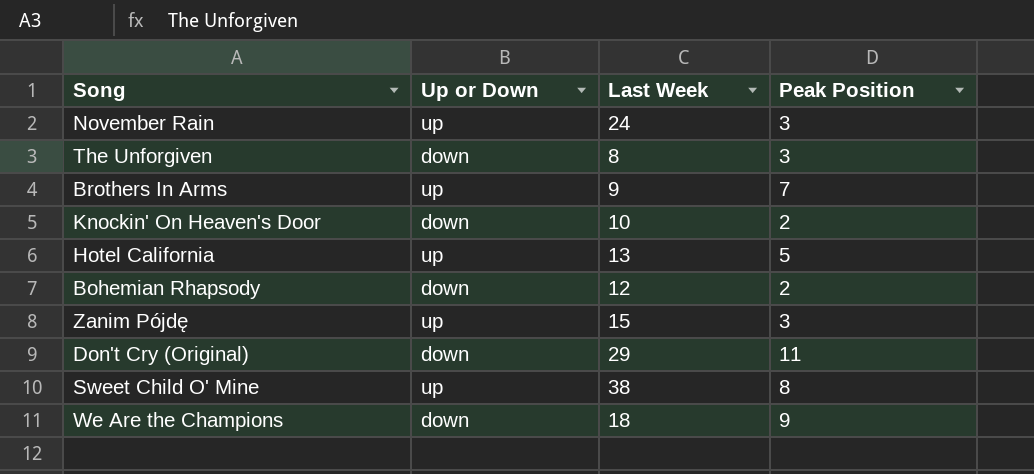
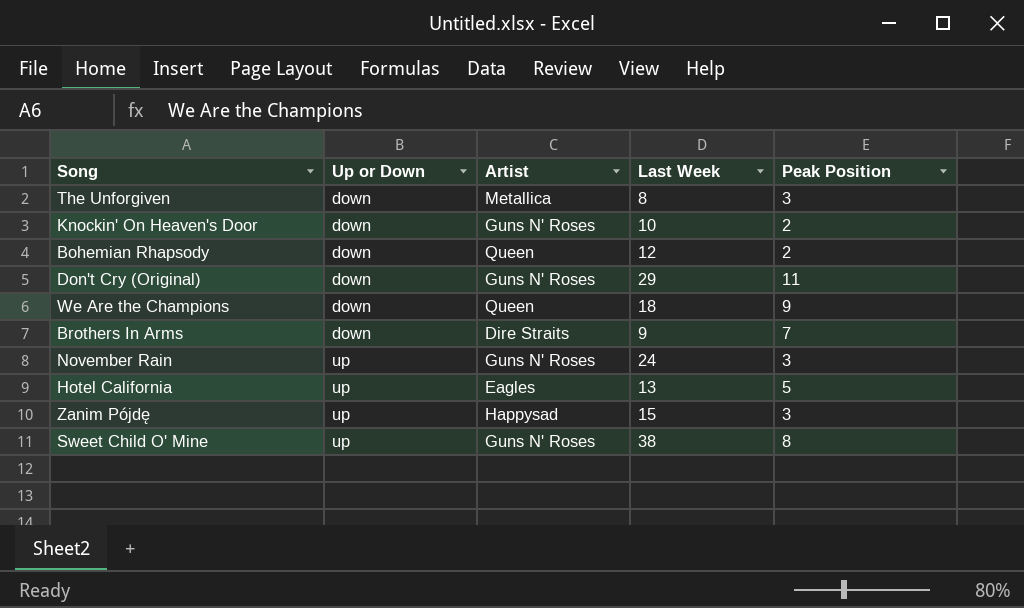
row order: none -> Up or Down ascending
column Artist | position: none -> 3
Brothers In Arms | Up or Down: up -> down

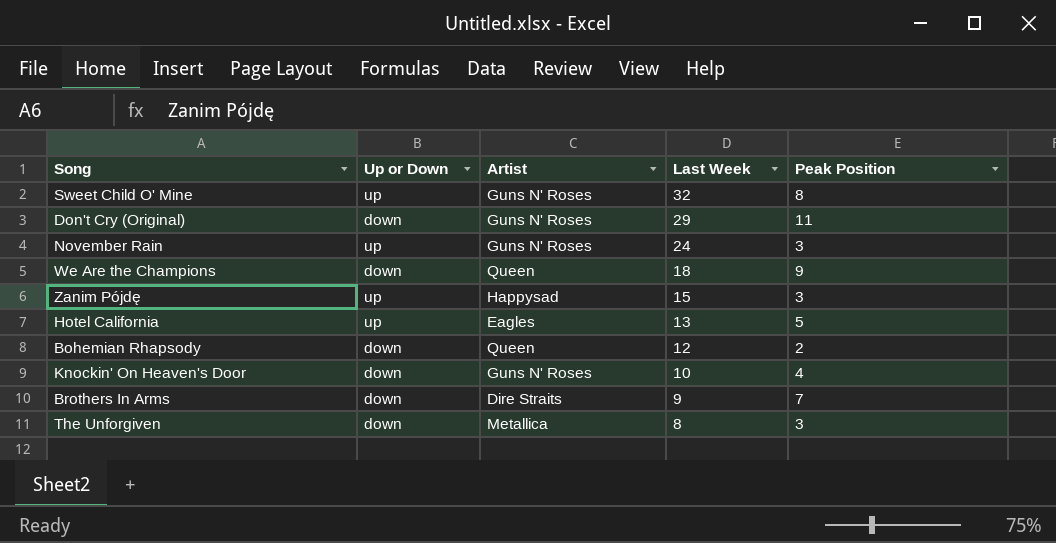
row order: Up or Down ascending -> Last Week descending
Sweet Child O' Mine | Last Week: 38 -> 32
Knockin' On Heaven's Door | Peak Position: 2 -> 4

